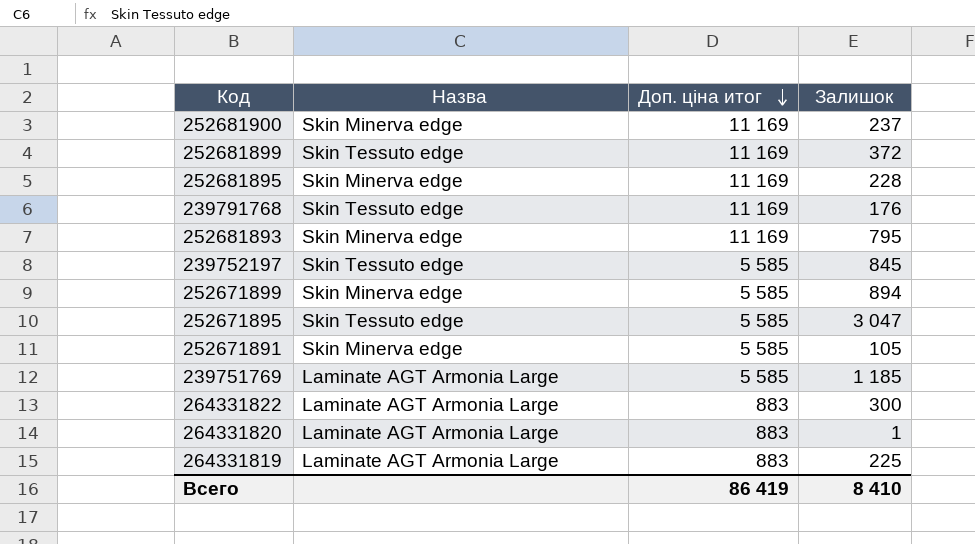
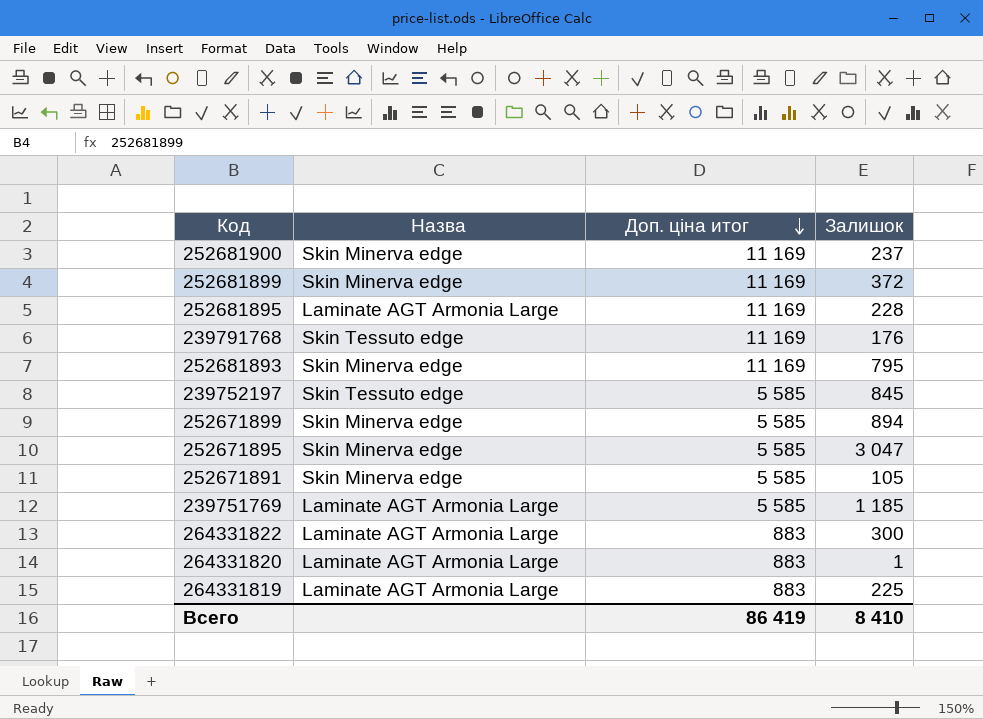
252681899 | Назва: Skin Tessuto edge -> Skin Minerva edge
252681895 | Назва: Skin Minerva edge -> Laminate AGT Armonia Large
252671895 | Назва: Skin Tessuto edge -> Skin Minerva edge

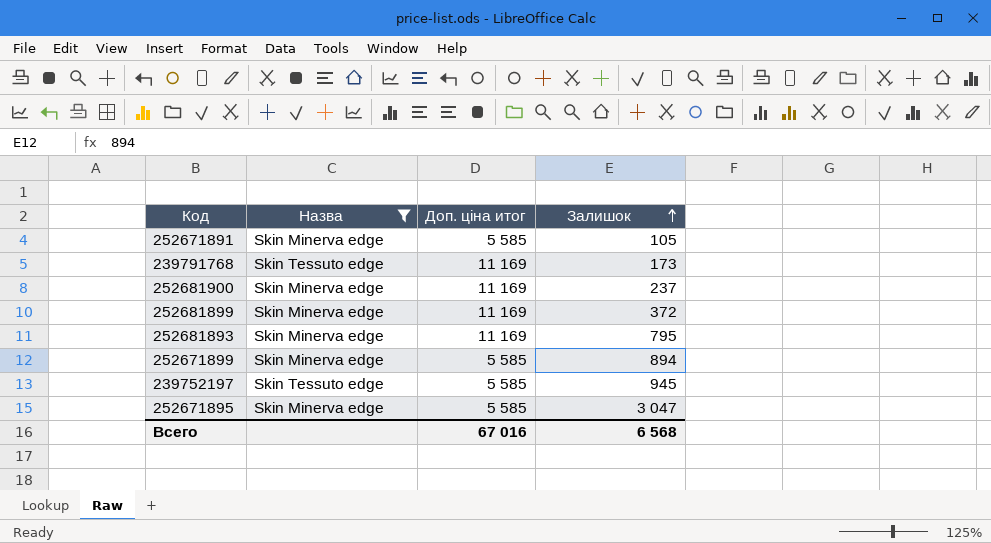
filter: none -> Назва != Laminate AGT Armonia Large
row order: Доп. ціна итог descending -> Залишок ascending
239791768 | Залишок: 176 -> 173
239752197 | Залишок: 845 -> 945
Всего | Доп. ціна итог: 86 419 -> 67 016
Всего | Залишок: 8 410 -> 6 568

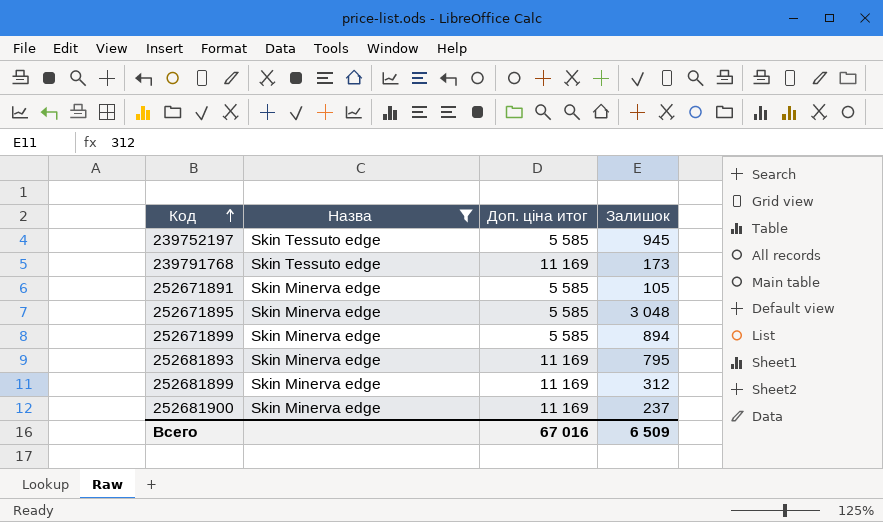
row order: Залишок ascending -> Код ascending
252671895 | Залишок: 3 047 -> 3 048
252681899 | Залишок: 372 -> 312
Всего | Залишок: 6 568 -> 6 509

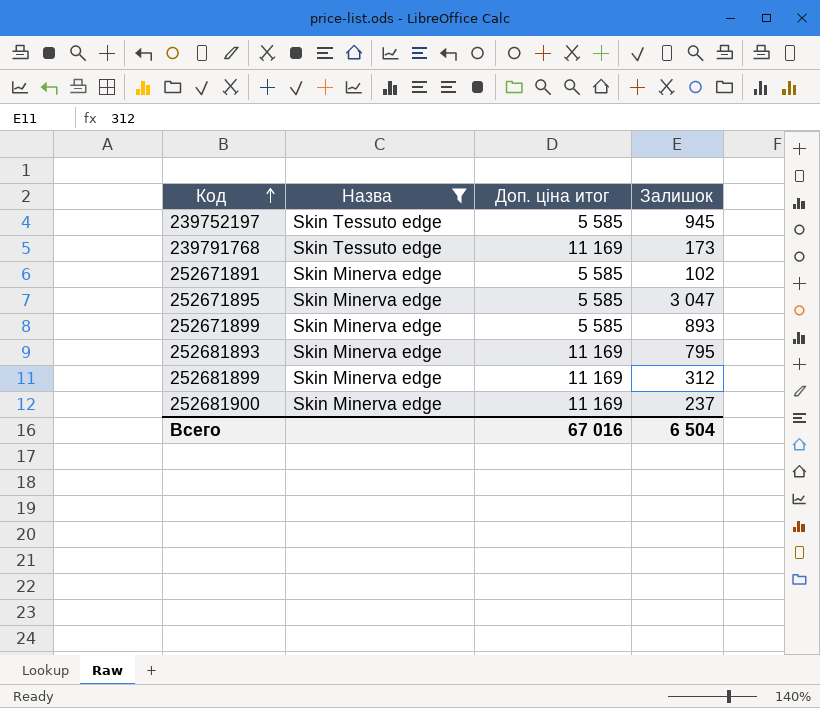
252671891 | Залишок: 105 -> 102
252671895 | Залишок: 3 048 -> 3 047
252671899 | Залишок: 894 -> 893
Всего | Залишок: 6 509 -> 6 504

